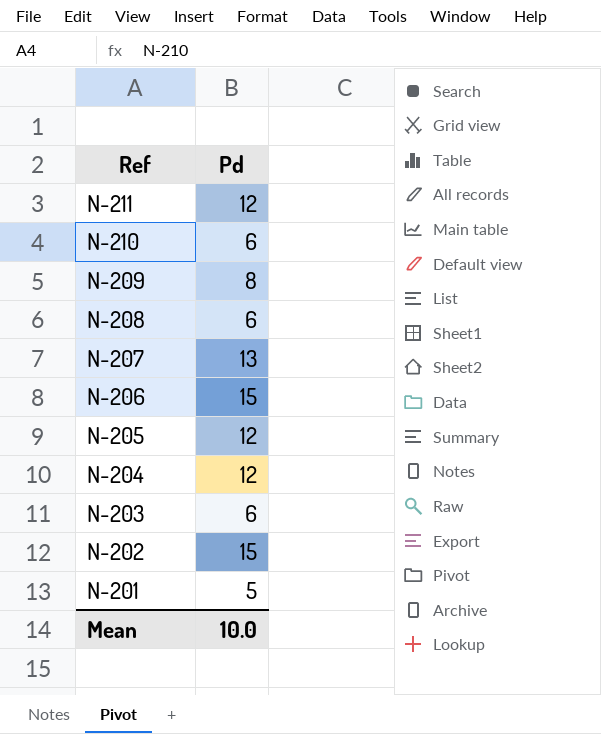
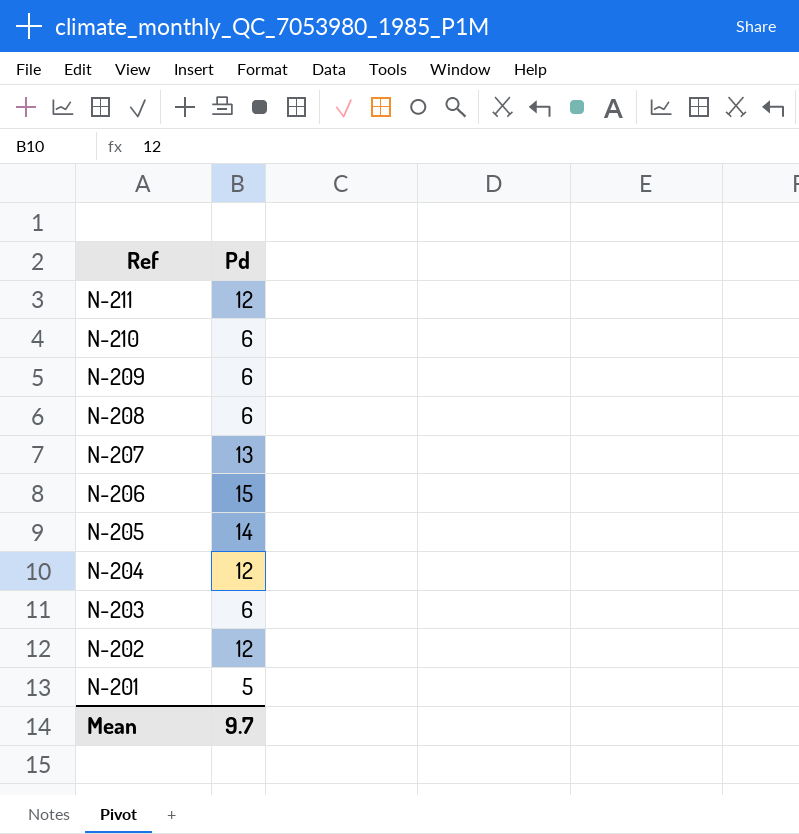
N-209 | Pd: 8 -> 6
N-205 | Pd: 12 -> 14
N-202 | Pd: 15 -> 12
Mean | Pd: 10.0 -> 9.7

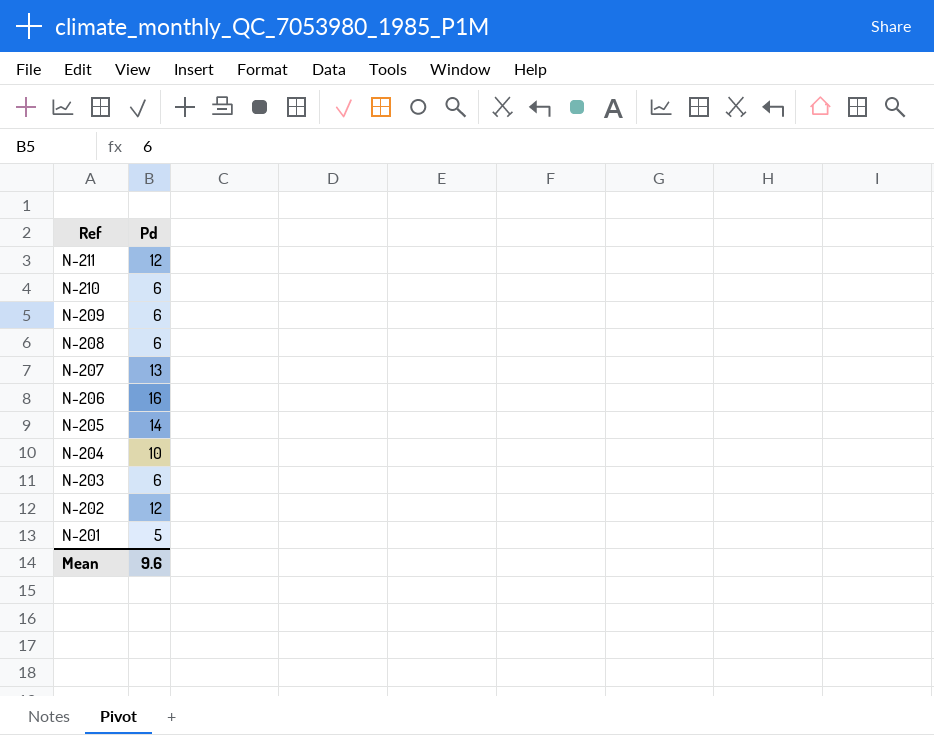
N-206 | Pd: 15 -> 16
N-204 | Pd: 12 -> 10
Mean | Pd: 9.7 -> 9.6

